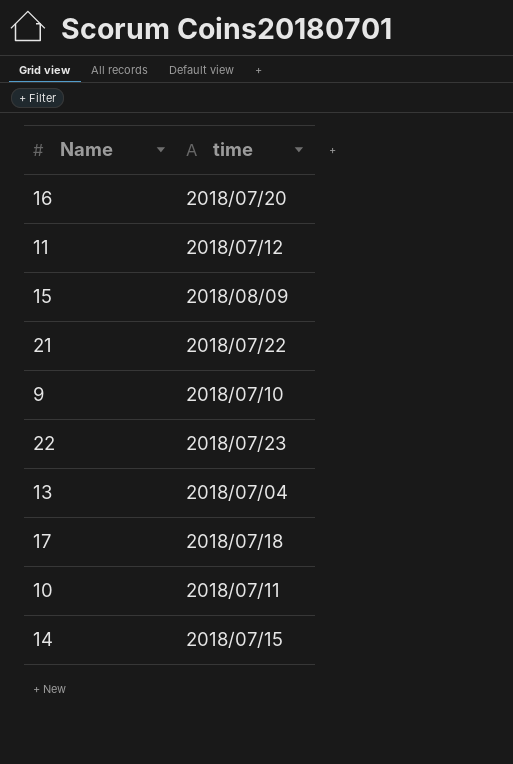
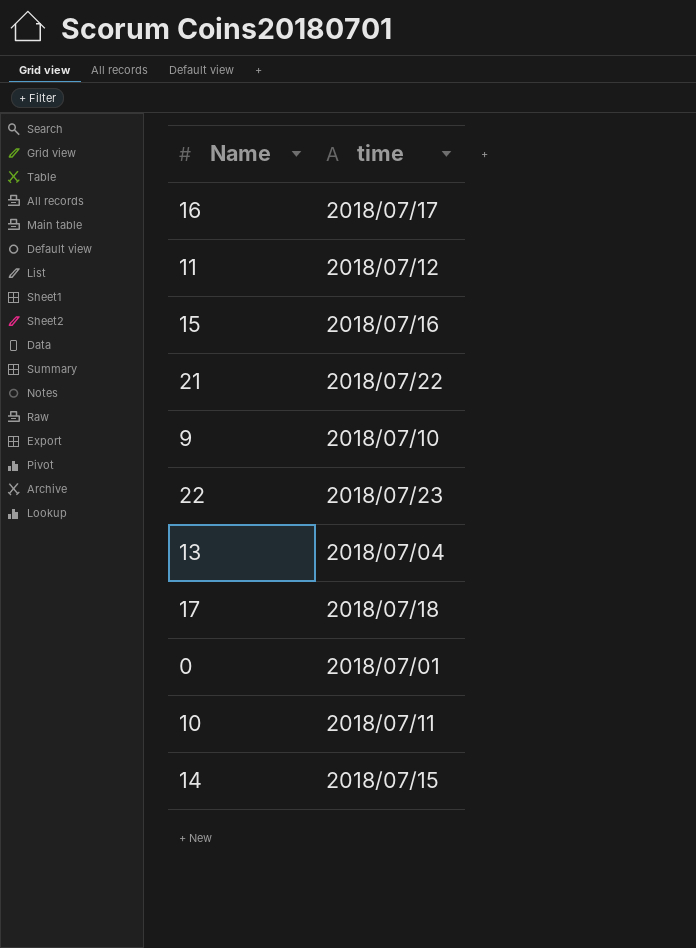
16 | time: 2018/07/20 -> 2018/07/17
15 | time: 2018/08/09 -> 2018/07/16
row 0: none -> 2018/07/01

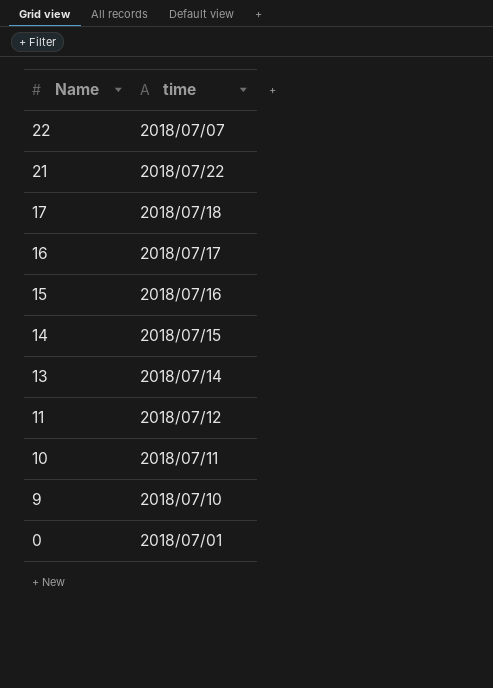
row order: none -> Name descending
22 | time: 2018/07/23 -> 2018/07/07
13 | time: 2018/07/04 -> 2018/07/14

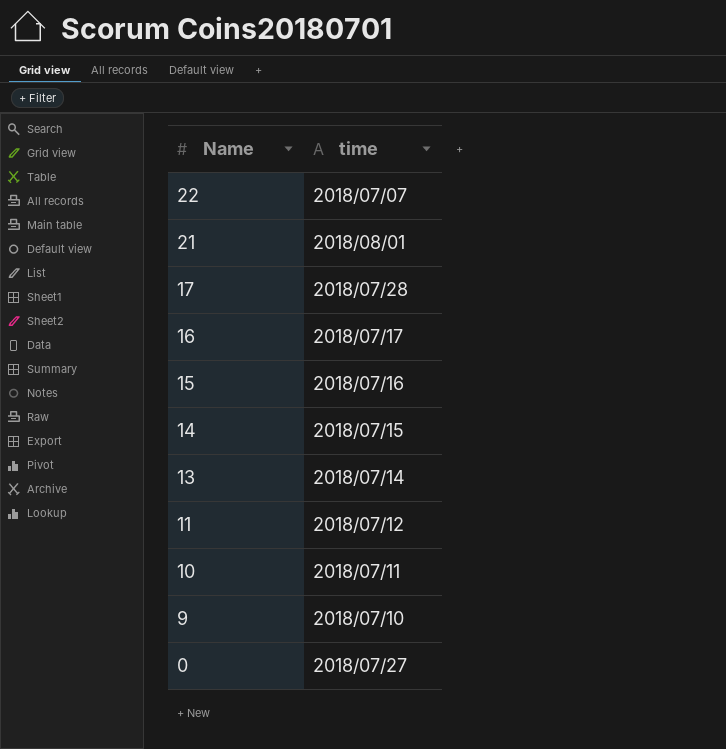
21 | time: 2018/07/22 -> 2018/08/01
17 | time: 2018/07/18 -> 2018/07/28
0 | time: 2018/07/01 -> 2018/07/27

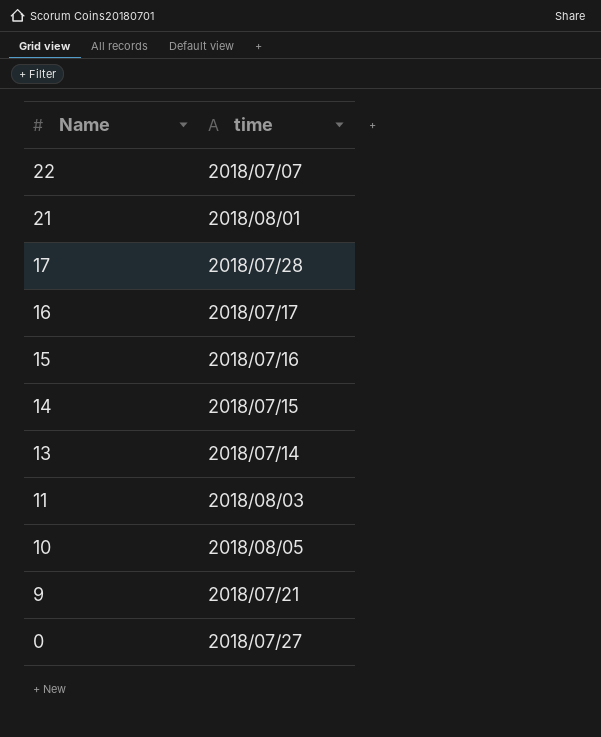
11 | time: 2018/07/12 -> 2018/08/03
10 | time: 2018/07/11 -> 2018/08/05
9 | time: 2018/07/10 -> 2018/07/21

